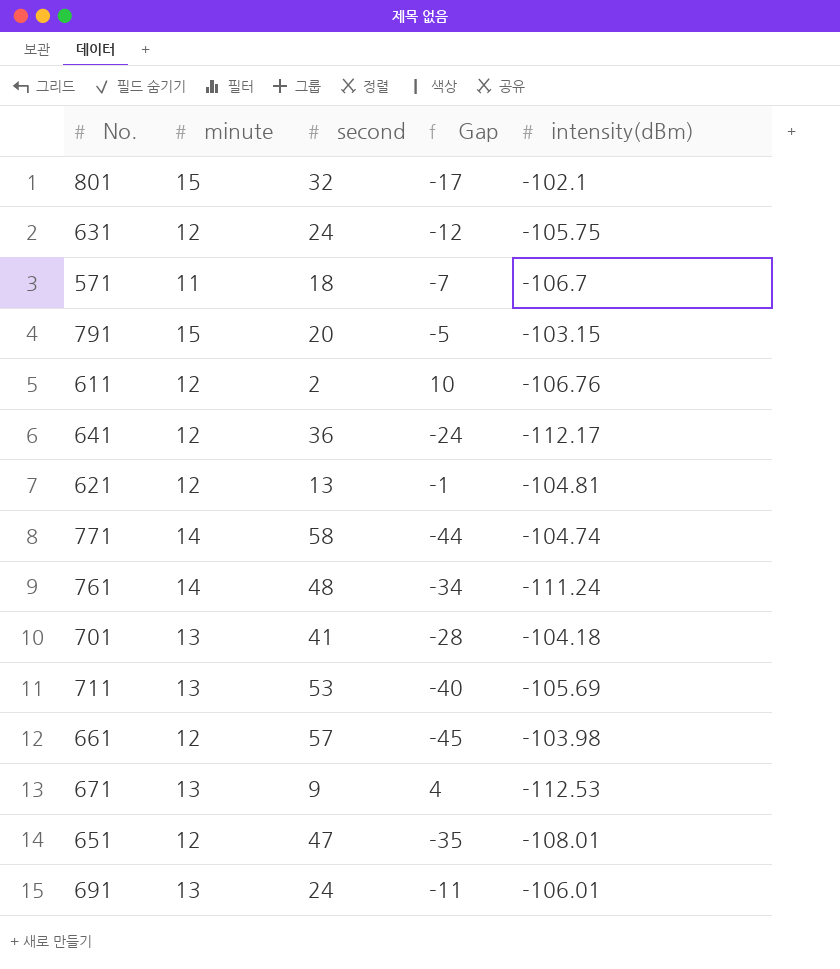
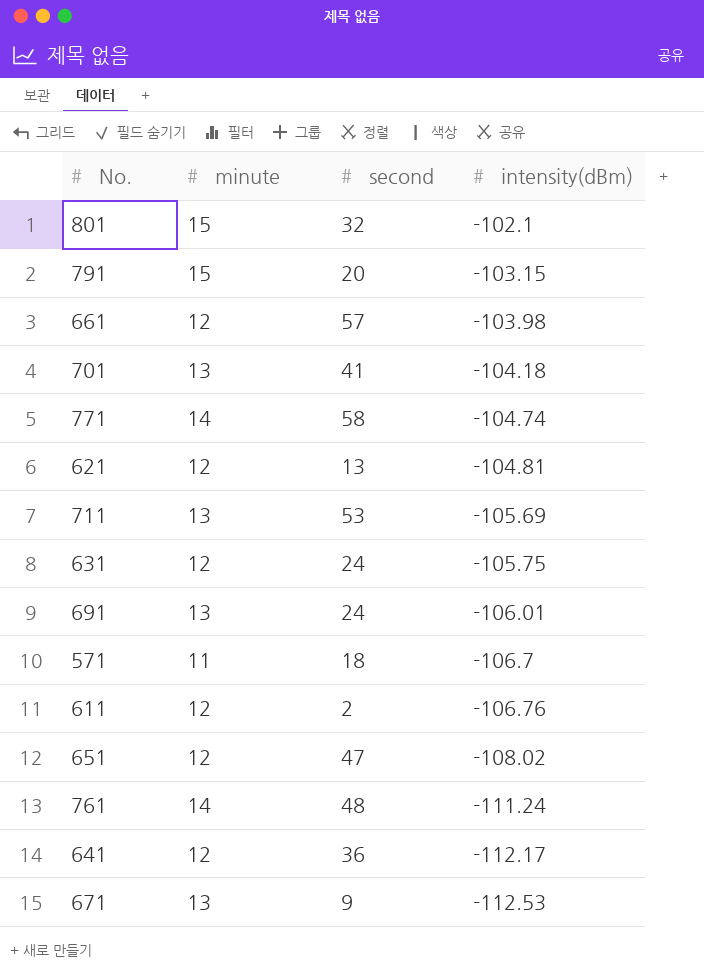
row order: none -> intensity(dBm) descending
column Gap | formula: [minute] - [second] -> none
651 | intensity(dBm): -108.01 -> -108.02

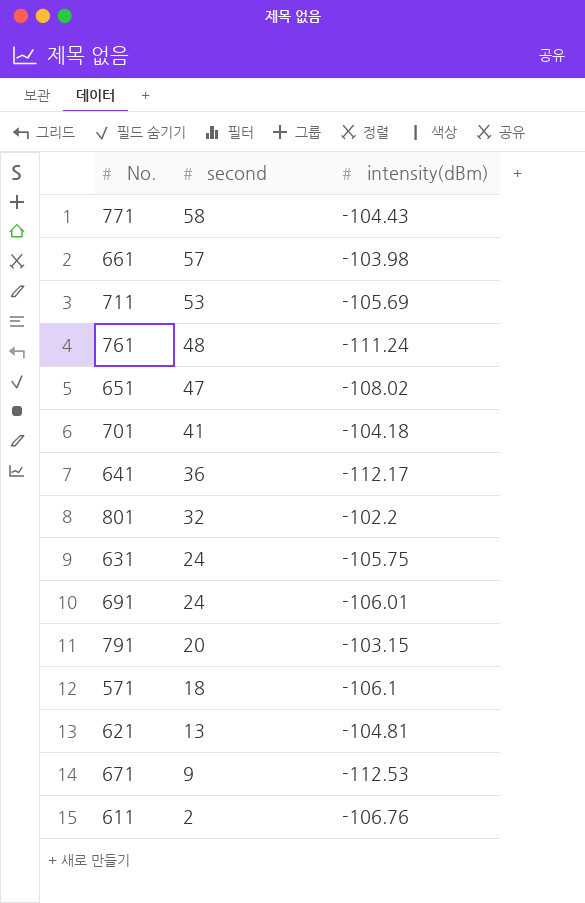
row order: intensity(dBm) descending -> second descending
column minute | position: 2 -> none
771 | intensity(dBm): -104.74 -> -104.43
801 | intensity(dBm): -102.1 -> -102.2
571 | intensity(dBm): -106.7 -> -106.1

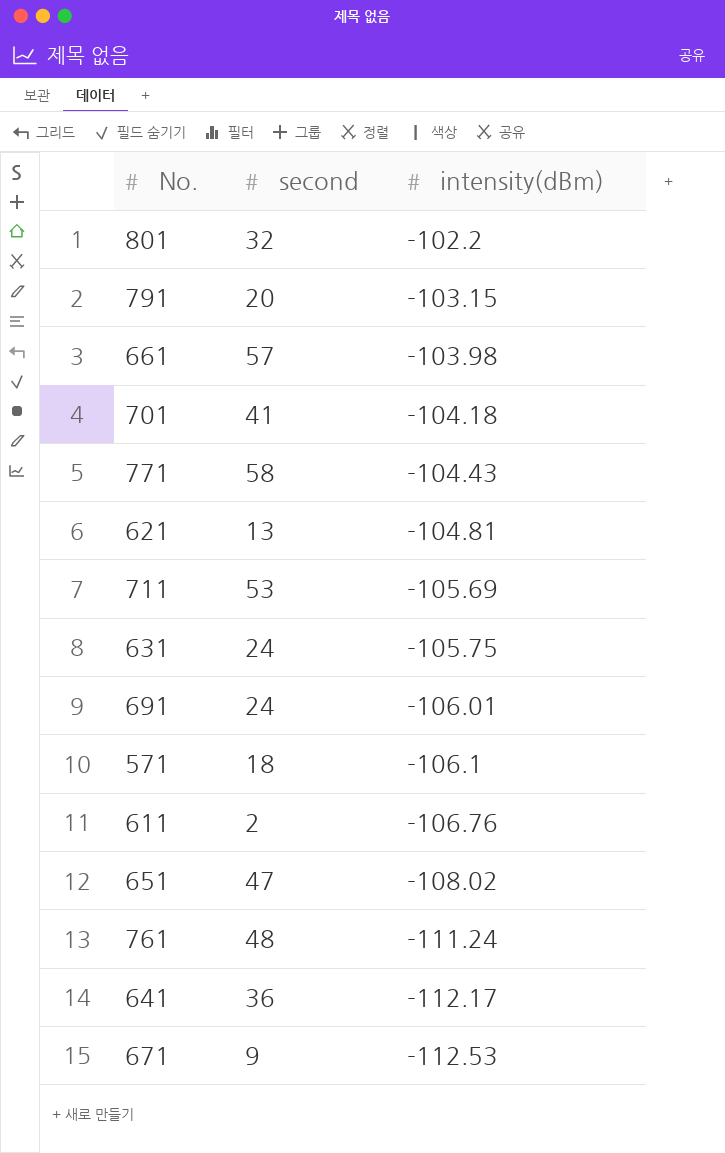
row order: second descending -> intensity(dBm) descending

